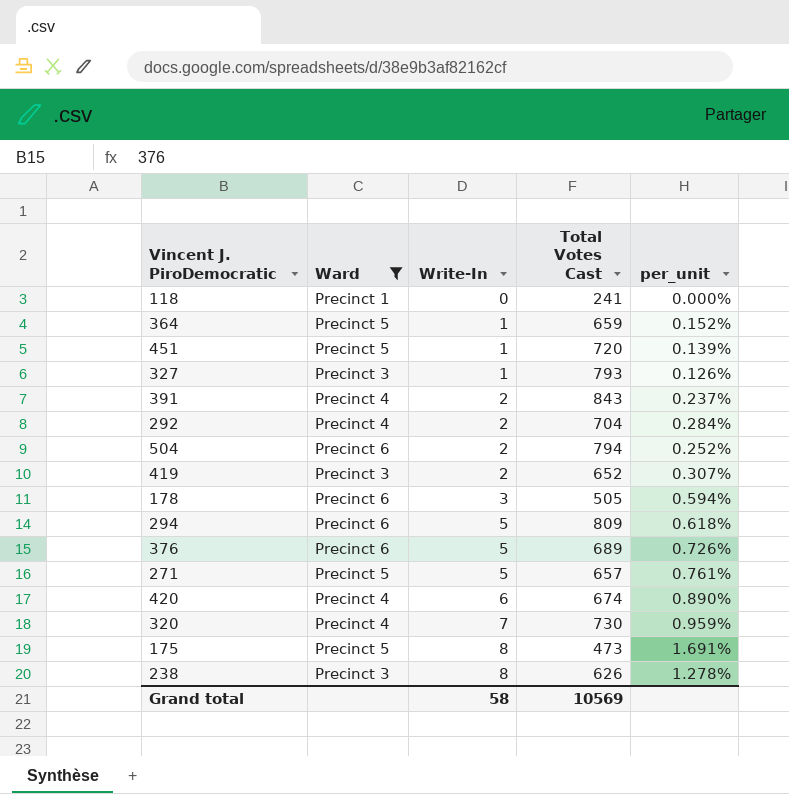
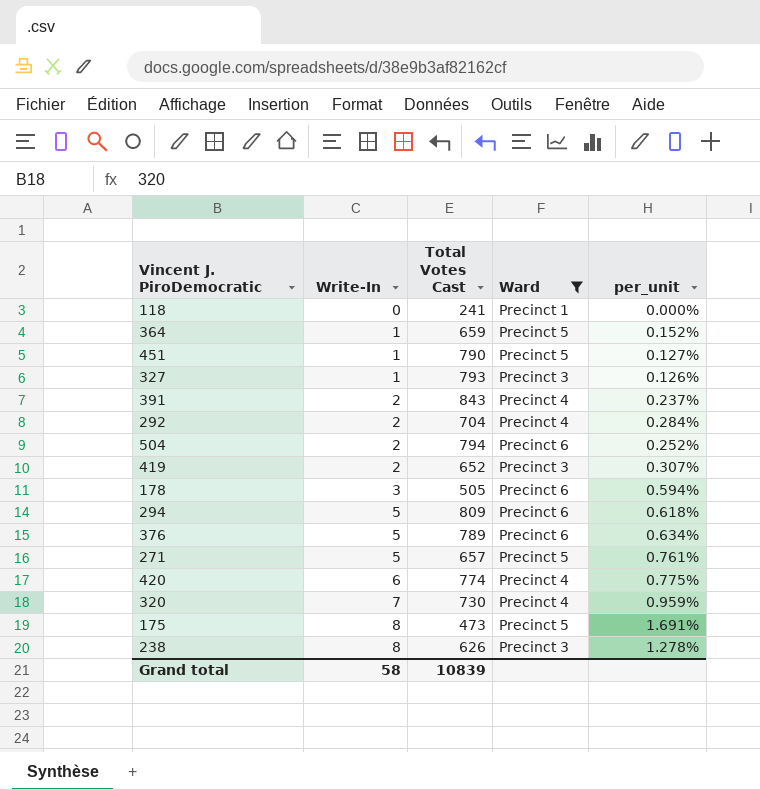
column Ward | position: 2 -> 4
451 | Total Votes Cast: 720 -> 790
451 | per_unit: 0.139% -> 0.127%
376 | Total Votes Cast: 689 -> 789
376 | per_unit: 0.726% -> 0.634%
420 | Total Votes Cast: 674 -> 774
420 | per_unit: 0.890% -> 0.775%
Grand total | Total Votes Cast: 10569 -> 10839

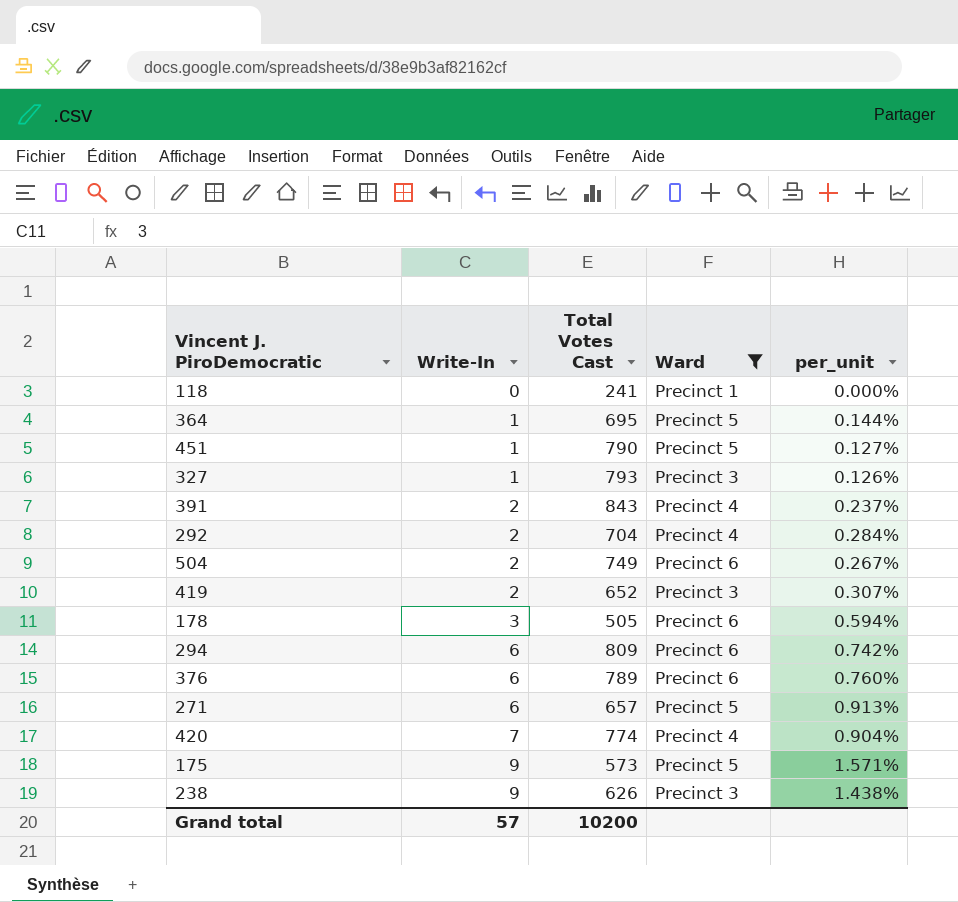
row 320: 7 | 730 | Precinct 4 | 0.959% -> none
364 | Total Votes Cast: 659 -> 695
364 | per_unit: 0.152% -> 0.144%
504 | Total Votes Cast: 794 -> 749
504 | per_unit: 0.252% -> 0.267%
294 | Write-In: 5 -> 6
294 | per_unit: 0.618% -> 0.742%
376 | Write-In: 5 -> 6
376 | per_unit: 0.634% -> 0.760%
271 | Write-In: 5 -> 6
271 | per_unit: 0.761% -> 0.913%
420 | Write-In: 6 -> 7
420 | per_unit: 0.775% -> 0.904%
175 | Write-In: 8 -> 9
175 | Total Votes Cast: 473 -> 573
175 | per_unit: 1.691% -> 1.571%
238 | Write-In: 8 -> 9
238 | per_unit: 1.278% -> 1.438%
Grand total | Write-In: 58 -> 57
Grand total | Total Votes Cast: 10839 -> 10200

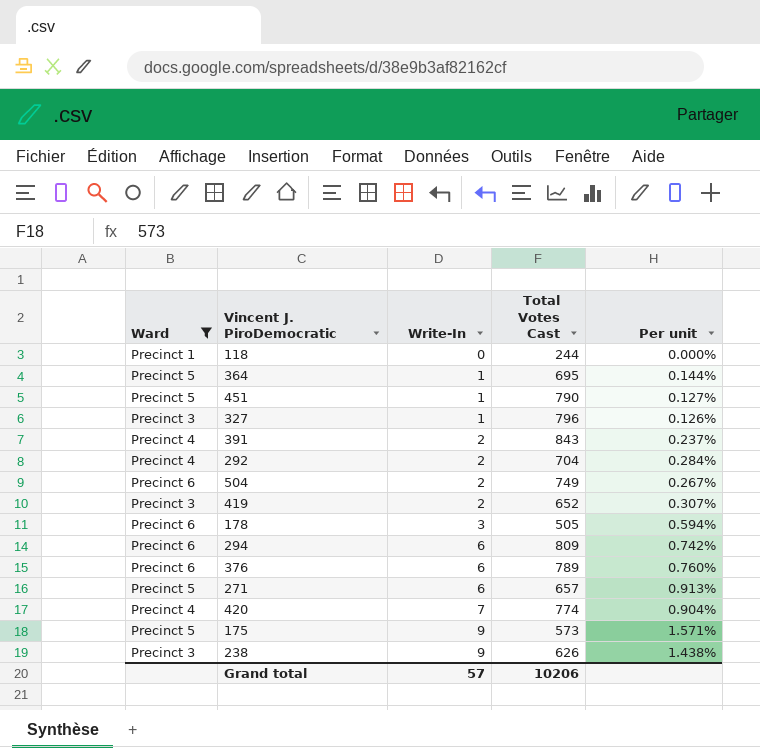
column Ward | position: 4 -> 1
column name: per_unit -> Per unit
118 | Total Votes Cast: 241 -> 244
327 | Total Votes Cast: 793 -> 796
Grand total | Total Votes Cast: 10200 -> 10206

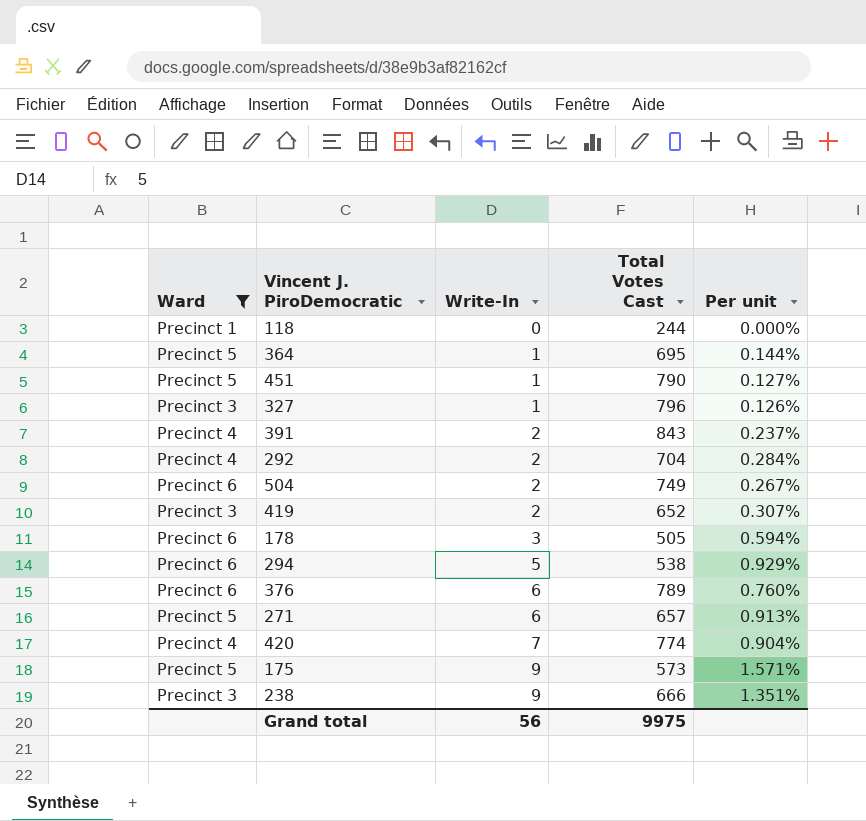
294 | Write-In: 6 -> 5
294 | Total Votes Cast: 809 -> 538
294 | Per unit: 0.742% -> 0.929%
238 | Total Votes Cast: 626 -> 666
238 | Per unit: 1.438% -> 1.351%
Grand total | Write-In: 57 -> 56
Grand total | Total Votes Cast: 10206 -> 9975

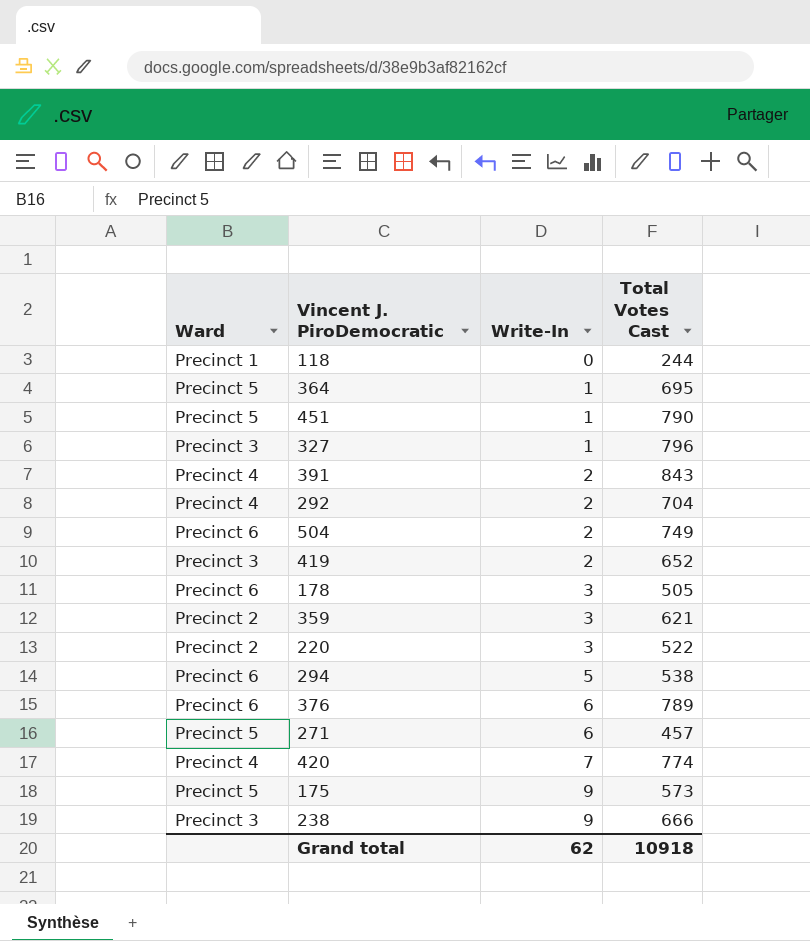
filter: Ward != Precinct 2 -> none
column Per unit | formula: [Write-In] / [Total Votes Cast] -> none
271 | Total Votes Cast: 657 -> 457
Grand total | Write-In: 56 -> 62
Grand total | Total Votes Cast: 9975 -> 10918

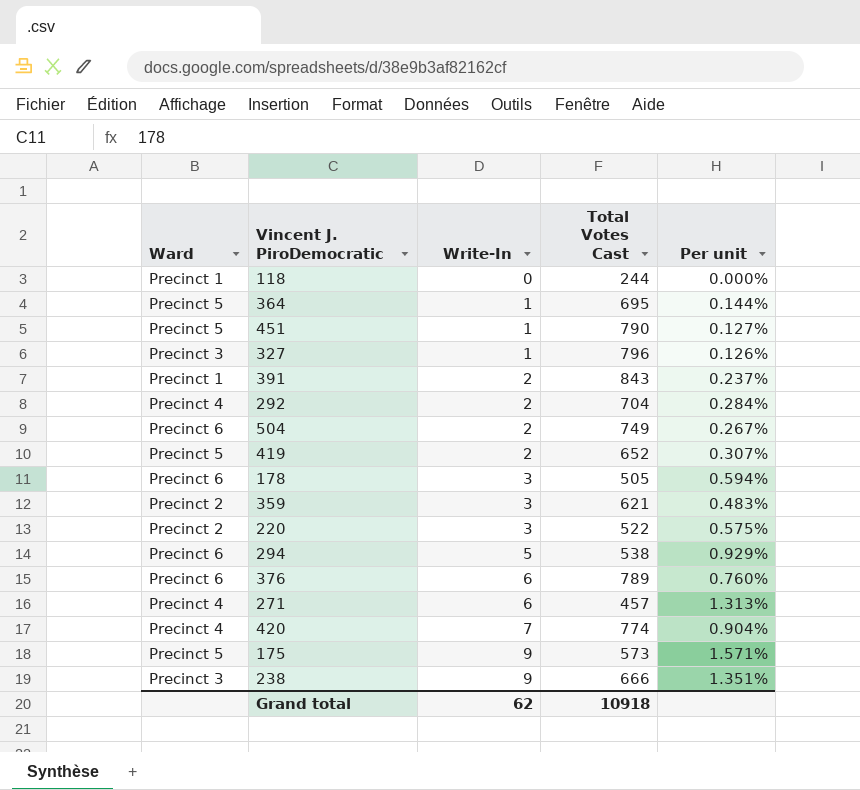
column Per unit | formula: none -> [Write-In] / [Total Votes Cast]
391 | Ward: Precinct 4 -> Precinct 1
419 | Ward: Precinct 3 -> Precinct 5
271 | Ward: Precinct 5 -> Precinct 4

